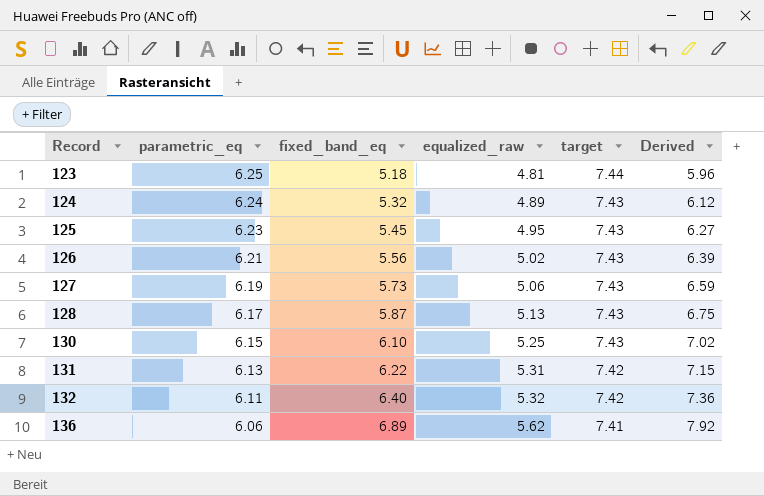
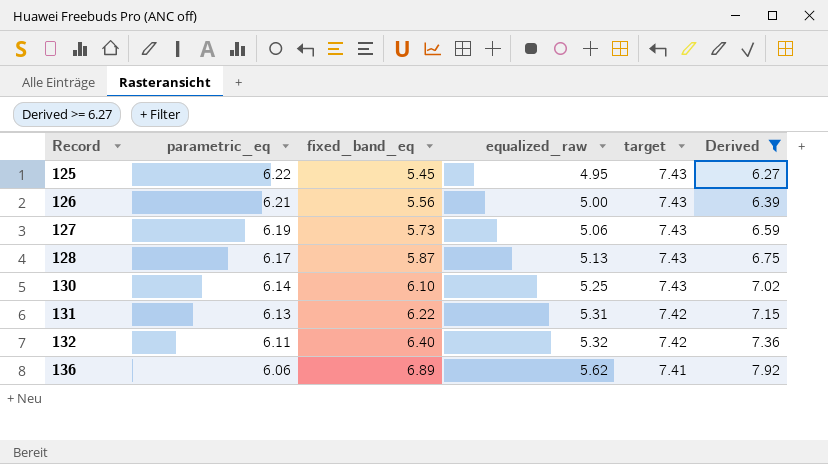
filter: none -> Derived >= 6.27
125 | parametric_eq: 6.23 -> 6.22
126 | equalized_raw: 5.02 -> 5.00
130 | parametric_eq: 6.15 -> 6.14

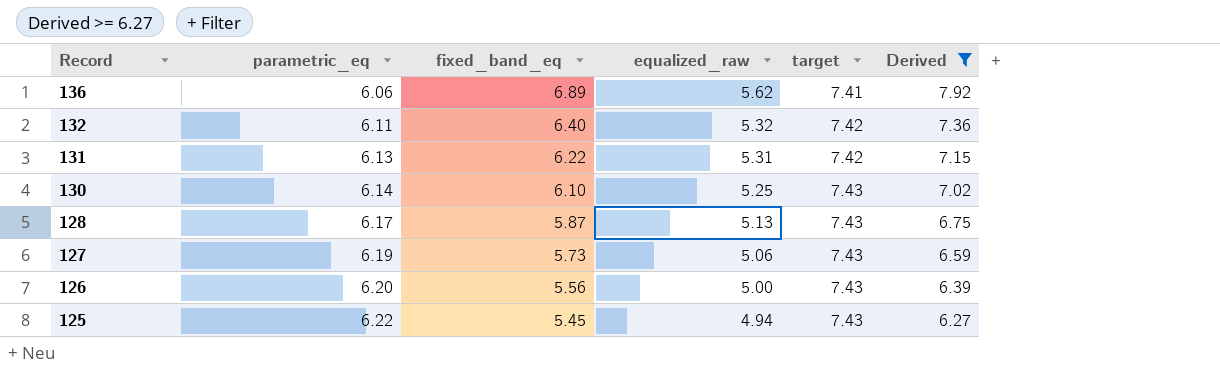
row order: Record ascending -> Record descending
126 | parametric_eq: 6.21 -> 6.20
125 | equalized_raw: 4.95 -> 4.94

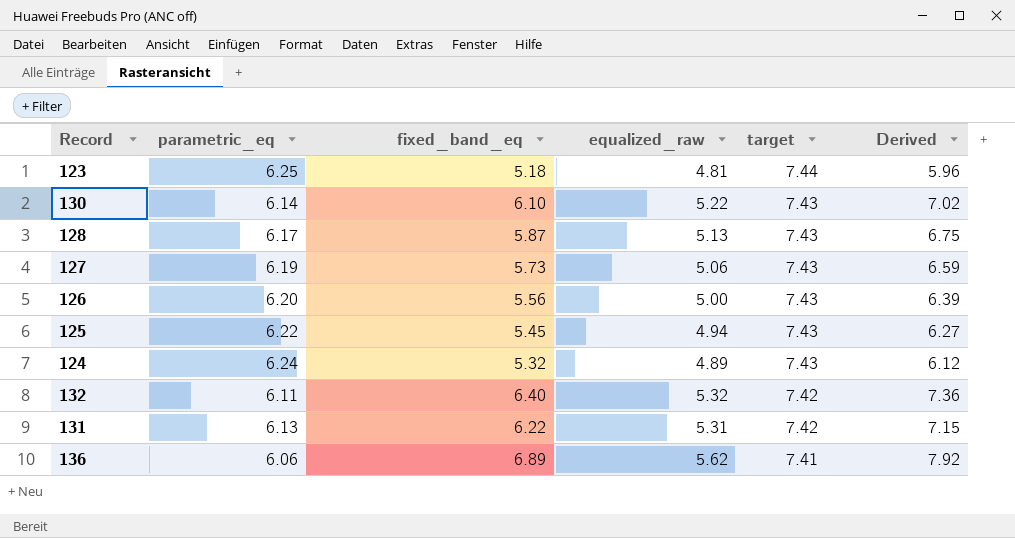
filter: Derived >= 6.27 -> none
row order: Record descending -> target descending
130 | equalized_raw: 5.25 -> 5.22

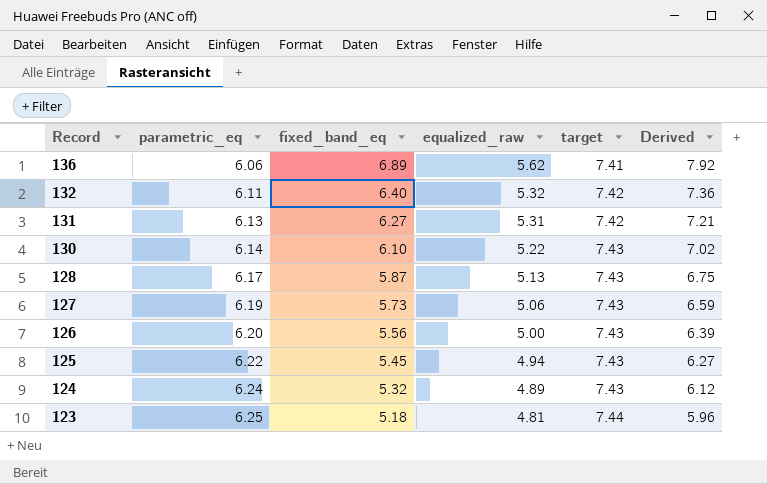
row order: target descending -> Record descending
131 | fixed_band_eq: 6.22 -> 6.27
131 | Derived: 7.15 -> 7.21

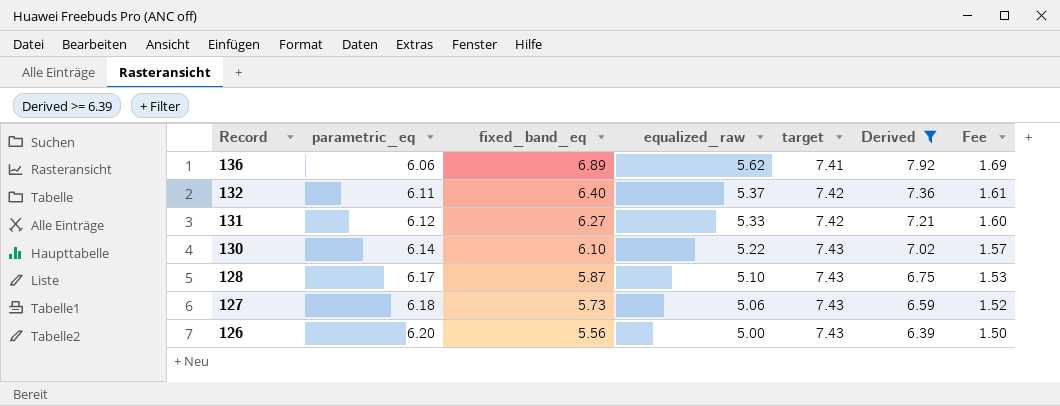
filter: none -> Derived >= 6.39
column Fee | formula: none -> [equalized_raw] * 0.3
132 | equalized_raw: 5.32 -> 5.37
131 | parametric_eq: 6.13 -> 6.12
131 | equalized_raw: 5.31 -> 5.33
128 | equalized_raw: 5.13 -> 5.10
127 | parametric_eq: 6.19 -> 6.18

